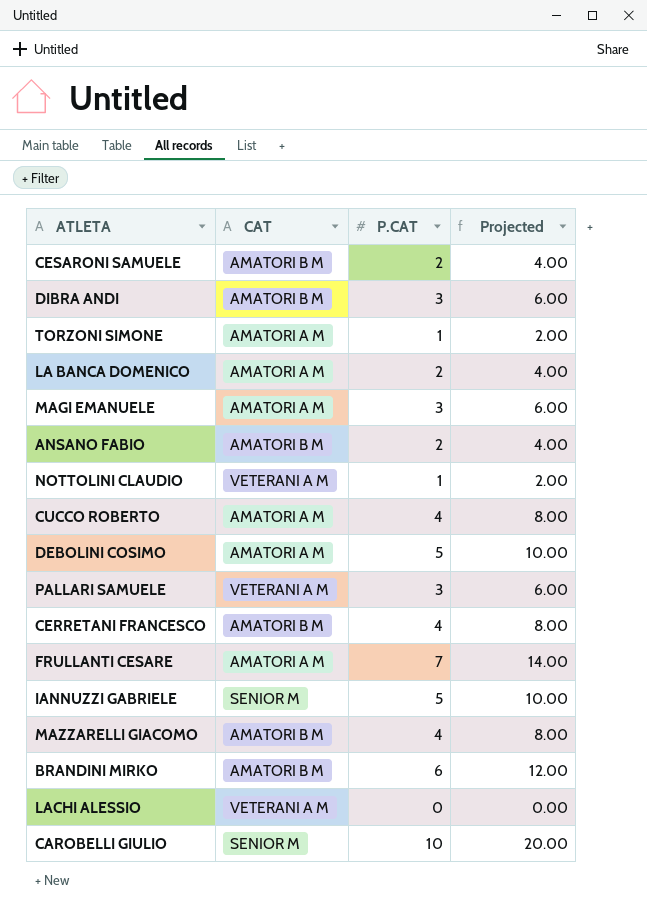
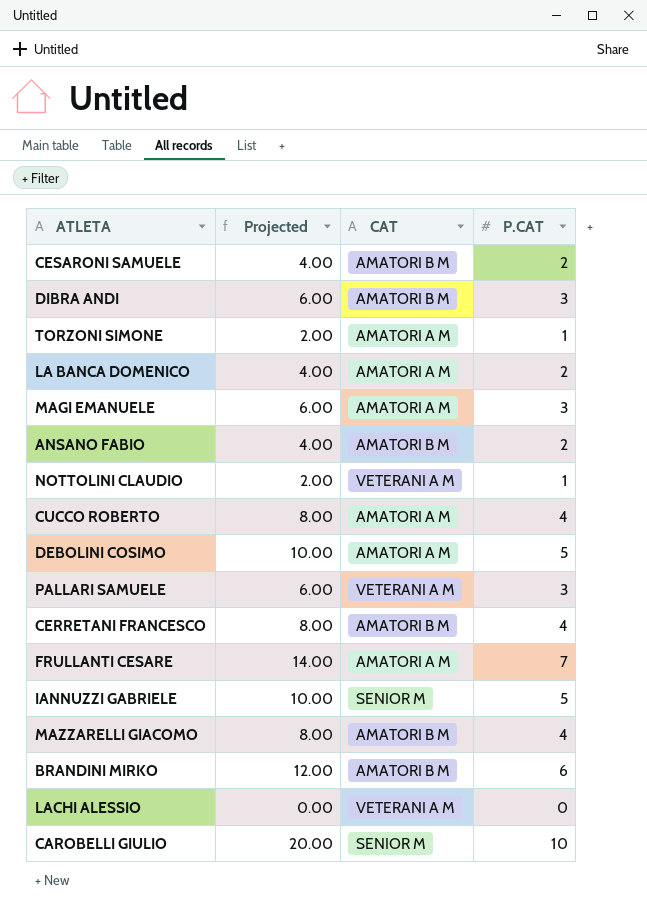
column Projected | position: 4 -> 2

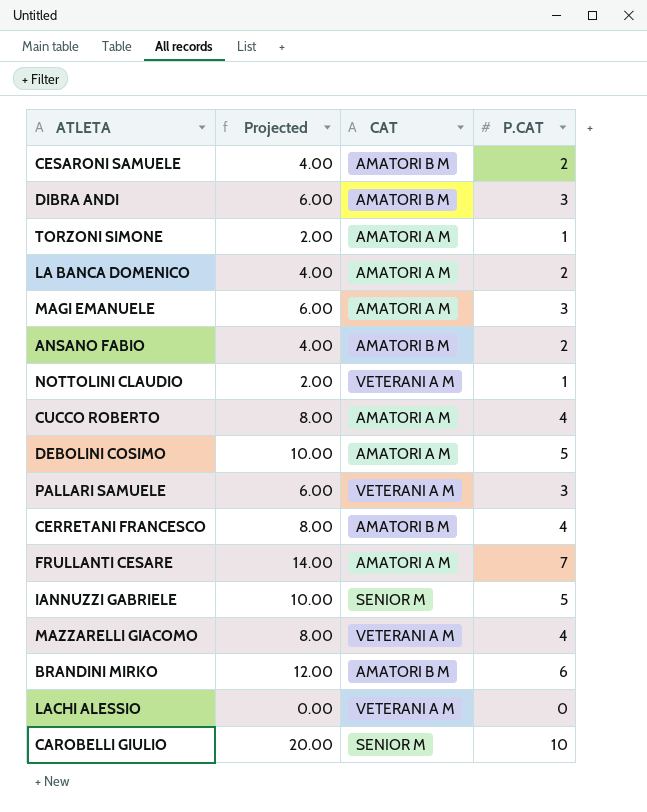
MAZZARELLI GIACOMO | CAT: AMATORI B M -> VETERANI A M

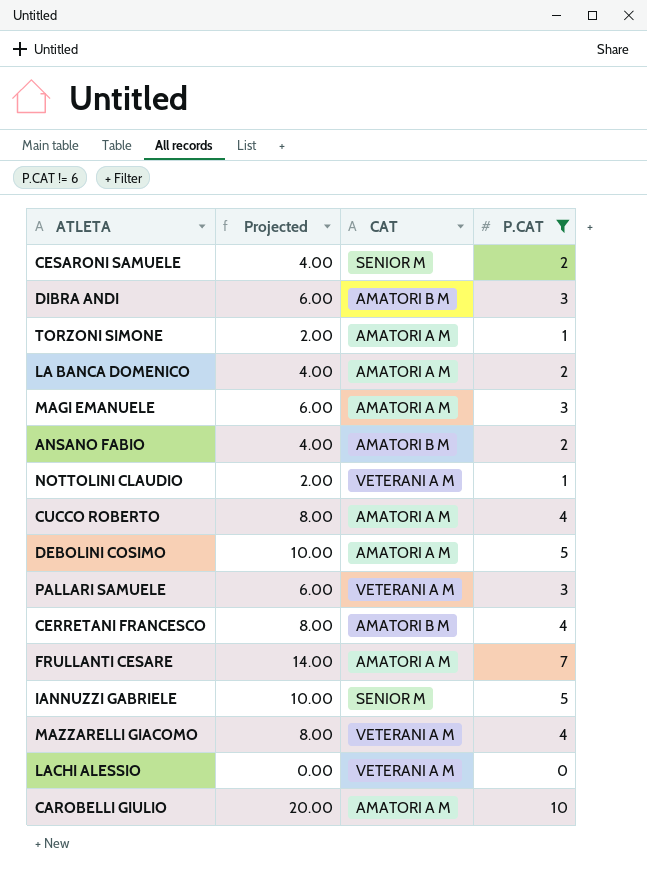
filter: none -> P.CAT != 6
CESARONI SAMUELE | CAT: AMATORI B M -> SENIOR M
CAROBELLI GIULIO | CAT: SENIOR M -> AMATORI A M

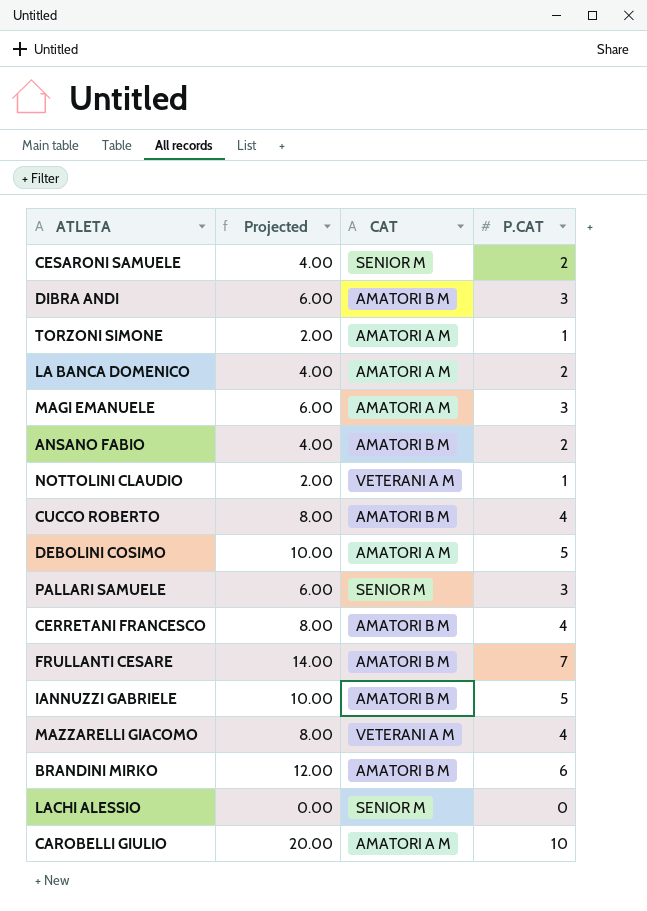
filter: P.CAT != 6 -> none
CUCCO ROBERTO | CAT: AMATORI A M -> AMATORI B M
PALLARI SAMUELE | CAT: VETERANI A M -> SENIOR M
FRULLANTI CESARE | CAT: AMATORI A M -> AMATORI B M
IANNUZZI GABRIELE | CAT: SENIOR M -> AMATORI B M
LACHI ALESSIO | CAT: VETERANI A M -> SENIOR M

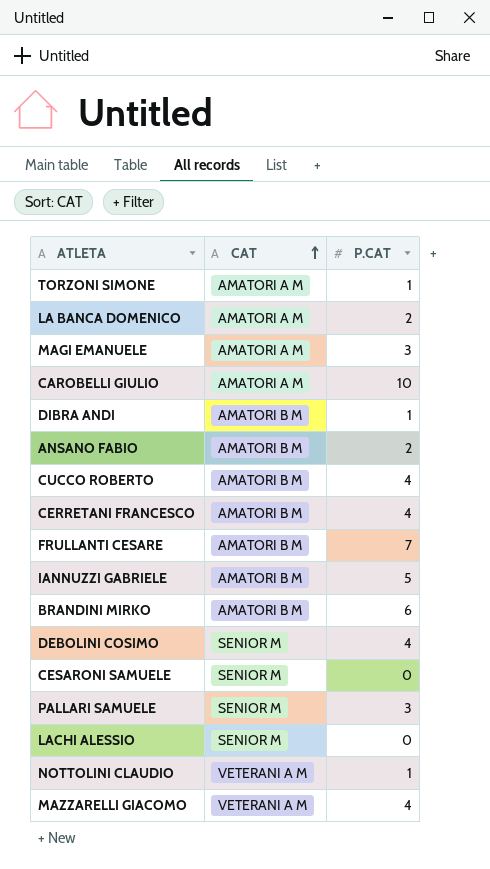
row order: none -> CAT ascending
column Projected | formula: [P.CAT] * 2 -> none
DIBRA ANDI | P.CAT: 3 -> 1
DEBOLINI COSIMO | CAT: AMATORI A M -> SENIOR M
DEBOLINI COSIMO | P.CAT: 5 -> 4
CESARONI SAMUELE | P.CAT: 2 -> 0

